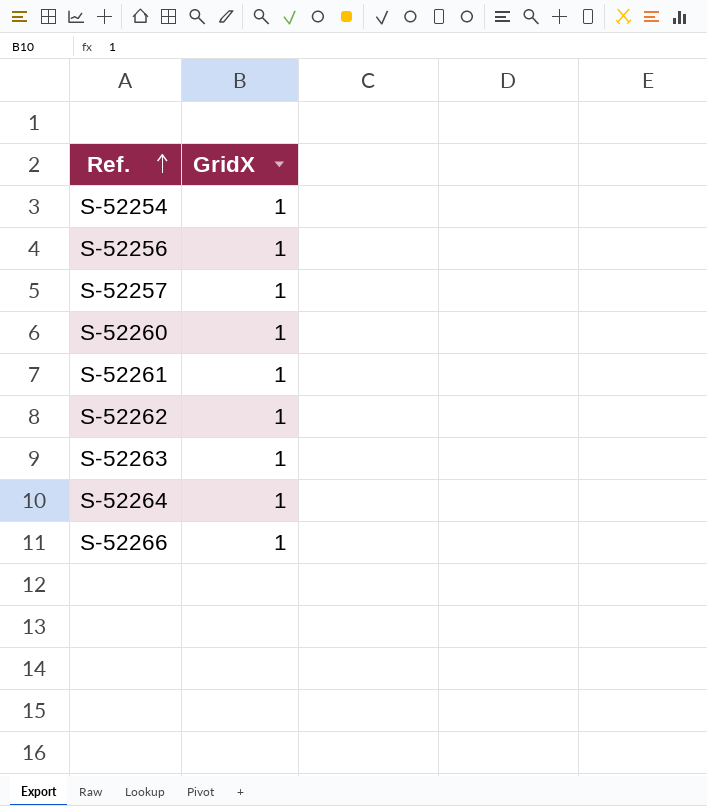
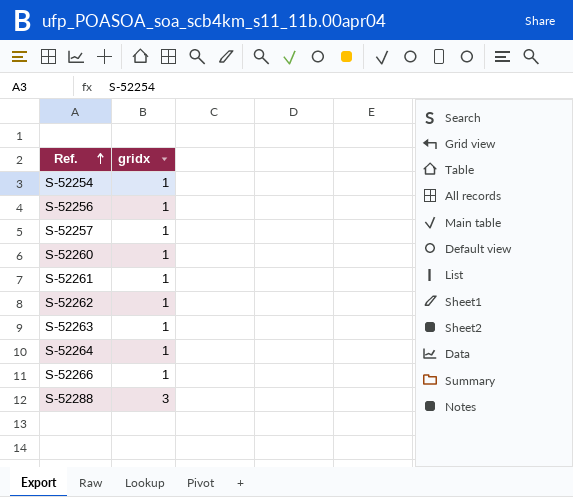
column name: GridX -> gridx
row S-52288: none -> 3

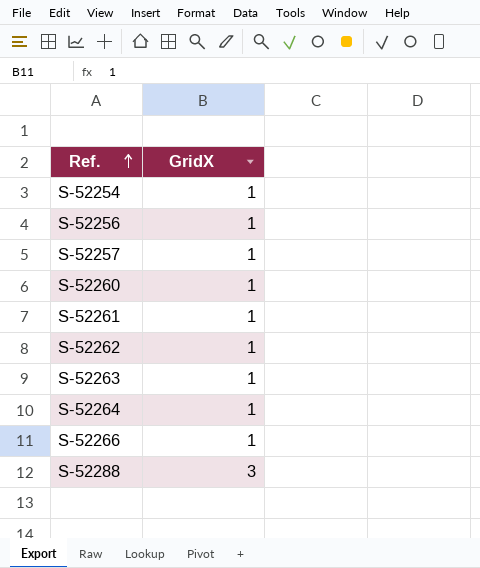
column name: gridx -> GridX

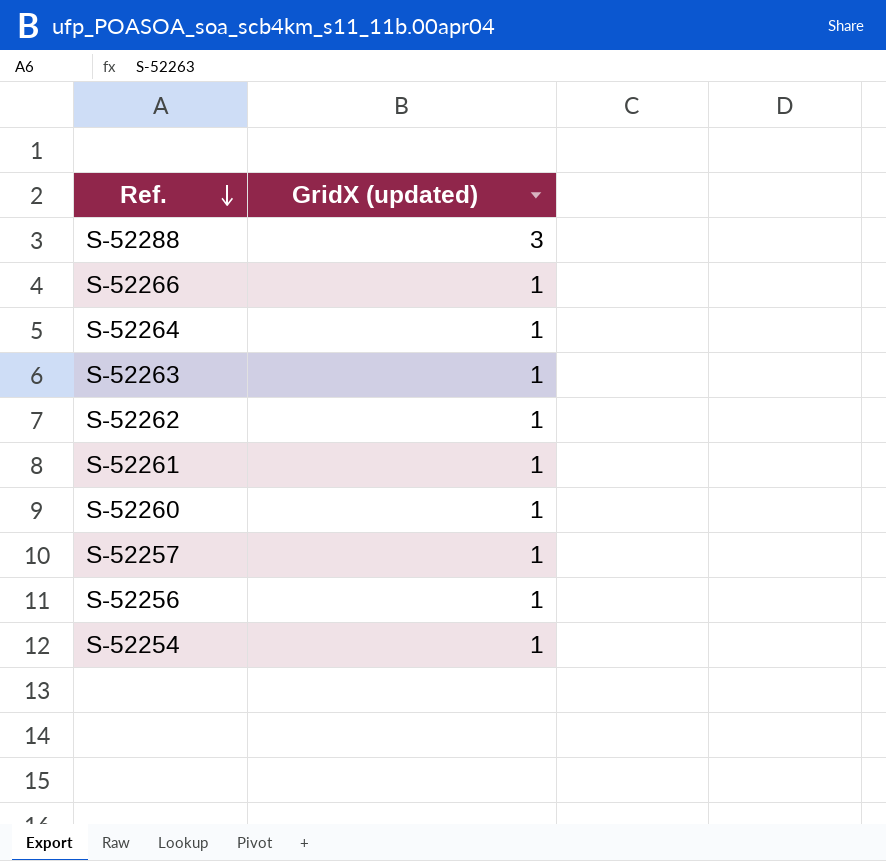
row order: Ref. ascending -> Ref. descending
column name: GridX -> GridX (updated)

